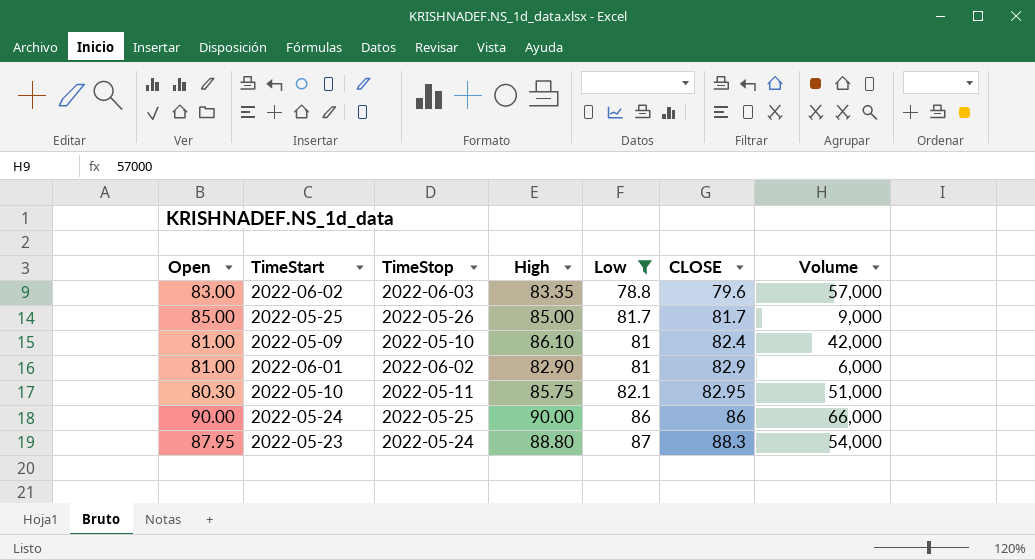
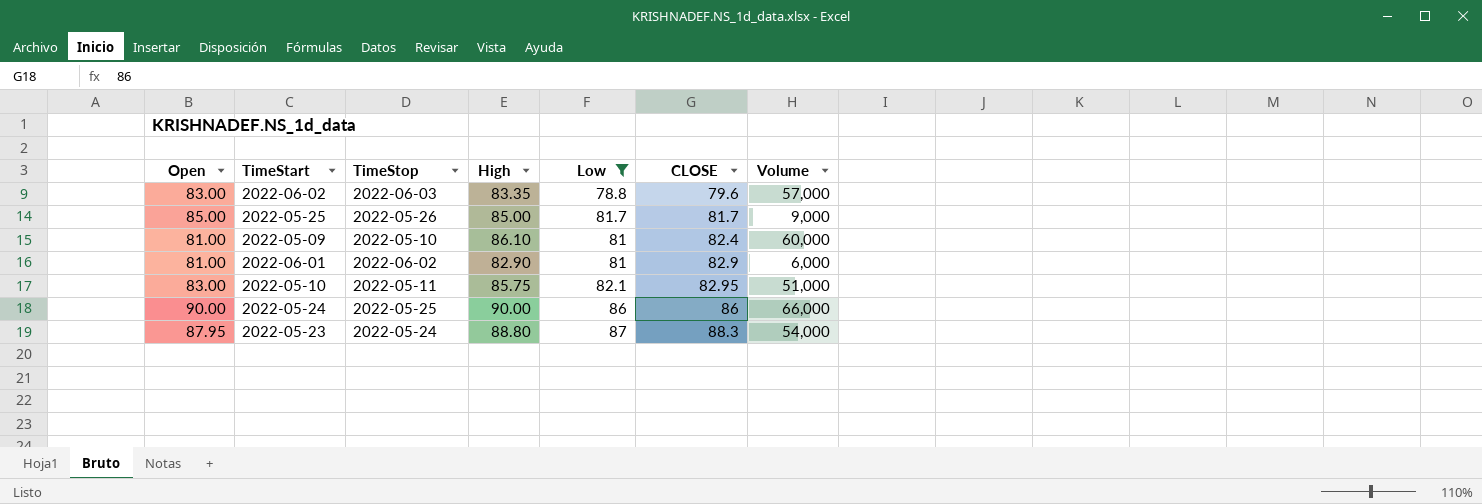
2022-05-09 | Volume: 42,000 -> 60,000
2022-05-10 | Open: 80.30 -> 83.00

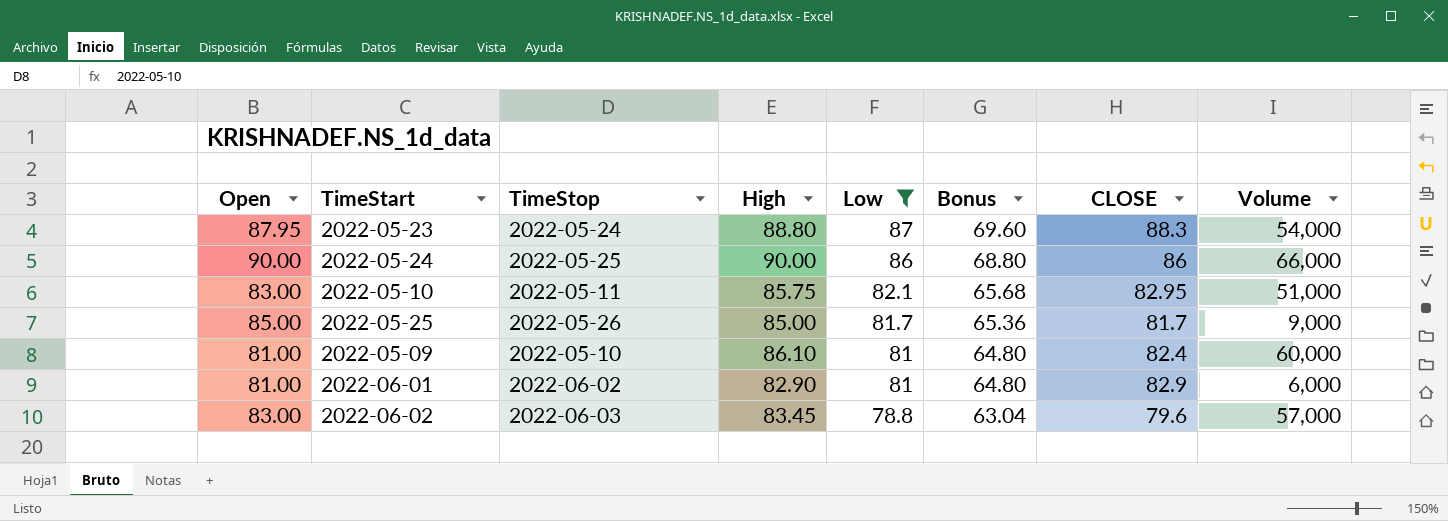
row order: CLOSE ascending -> Low descending
column Bonus | formula: none -> [Low] * 0.8
2022-06-02 | High: 83.35 -> 83.45

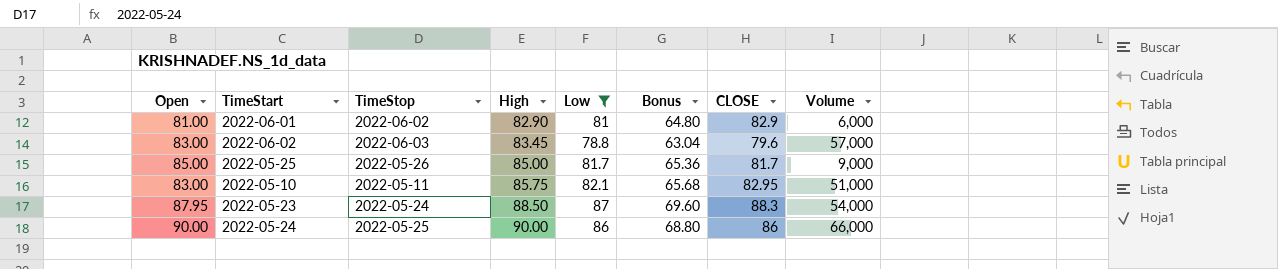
row order: Low descending -> High ascending
row 2022-05-09: 81.00 | 2022-05-10 | 86.10 | 81 | 64.80 | 82.4 | 60,000 -> none
2022-05-23 | High: 88.80 -> 88.50

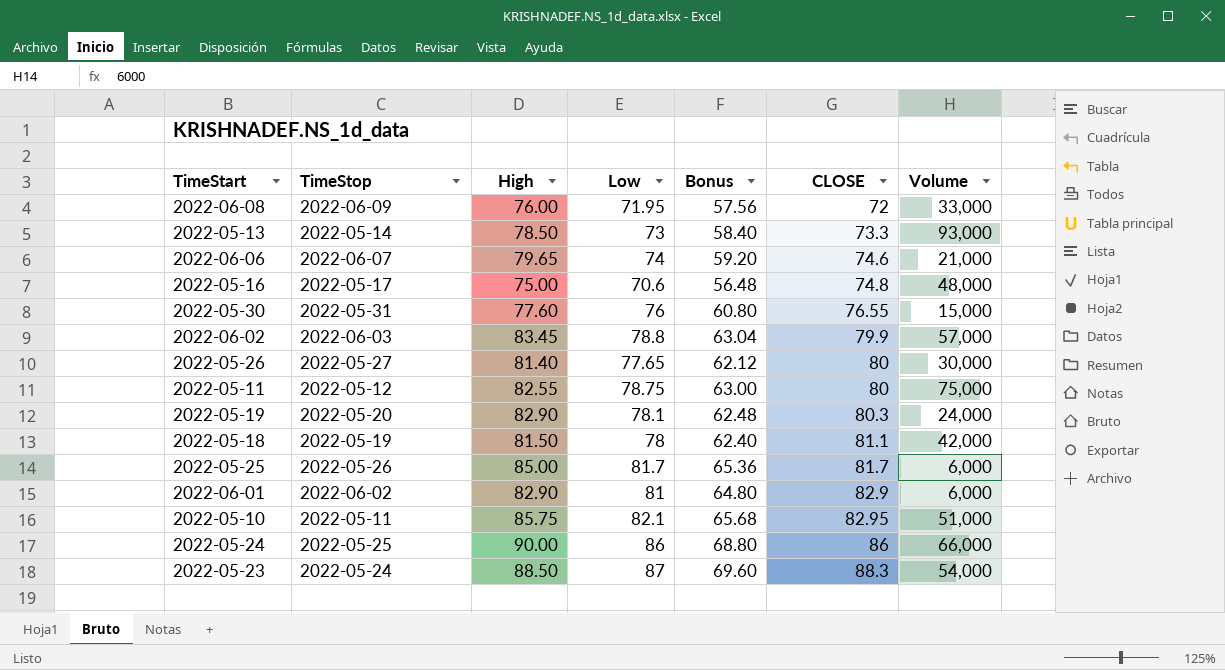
filter: Low >= 78.8 -> none
row order: High ascending -> CLOSE ascending
column Open | position: 1 -> none
2022-06-02 | CLOSE: 79.6 -> 79.9
2022-05-25 | Volume: 9,000 -> 6,000

